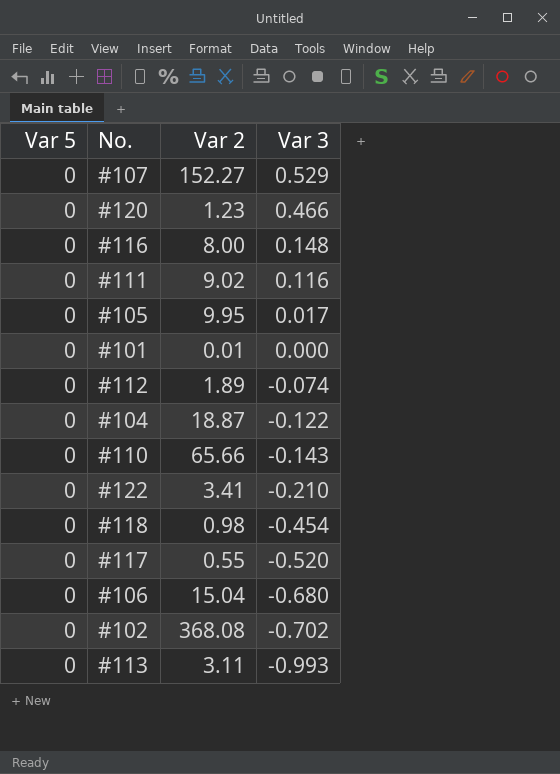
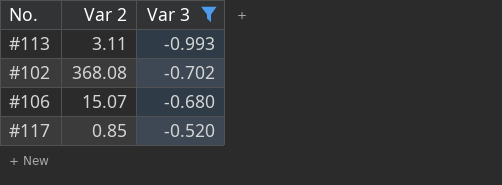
filter: none -> Var 3 <= -0.520
row order: Var 3 descending -> Var 3 ascending
column Var 5 | position: 1 -> none
#106 | Var 2: 15.04 -> 15.07
#117 | Var 2: 0.55 -> 0.85

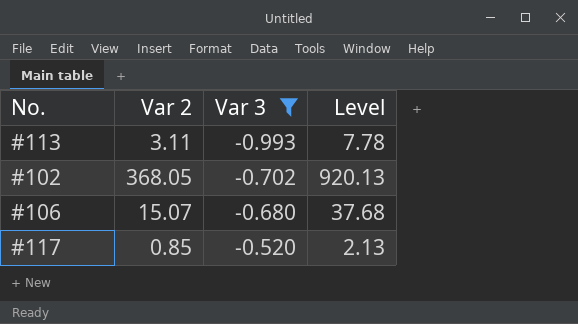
column Level | formula: none -> [Var 2] * 2.5
#102 | Var 2: 368.08 -> 368.05

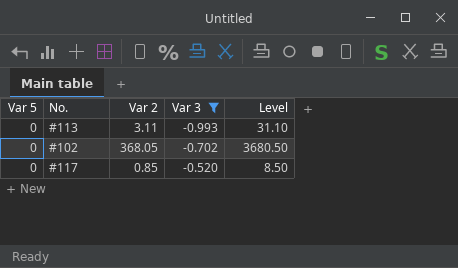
column Var 5 | position: none -> 1
column Level | formula: [Var 2] * 2.5 -> [Var 2] * 10
row #106: 15.07 | -0.680 | 37.68 -> none

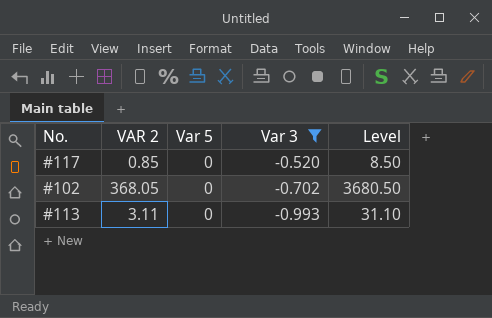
row order: Var 3 ascending -> Var 3 descending
column name: Var 2 -> VAR 2
column Var 5 | position: 1 -> 3

